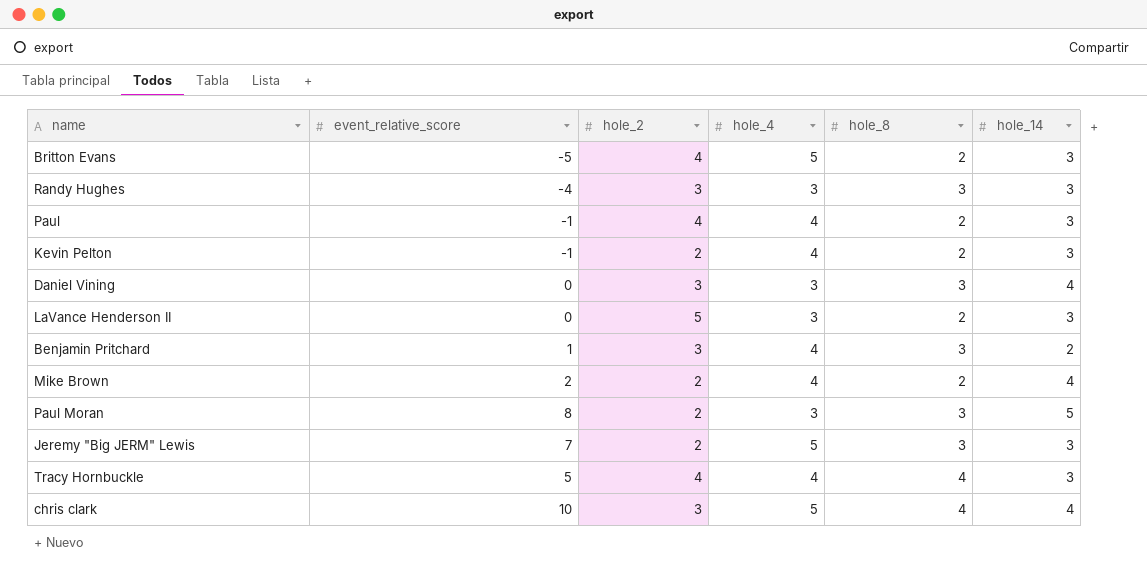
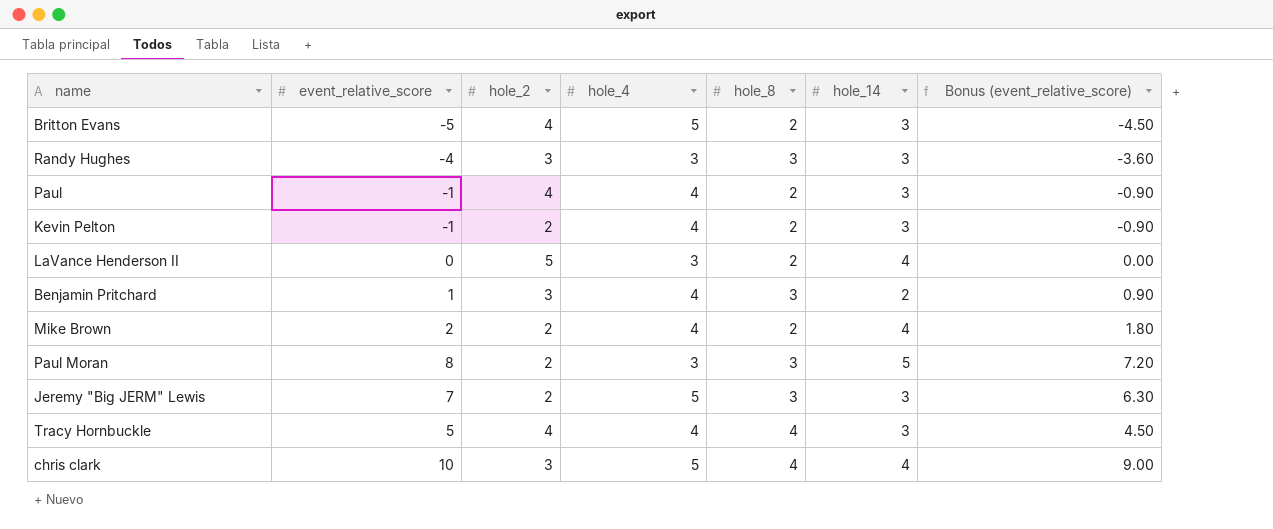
column Bonus (event_relative_score) | formula: none -> [event_relative_score] * 0.9
row Daniel Vining: 0 | 3 | 3 | 3 | 4 -> none
LaVance Henderson II | hole_14: 3 -> 4

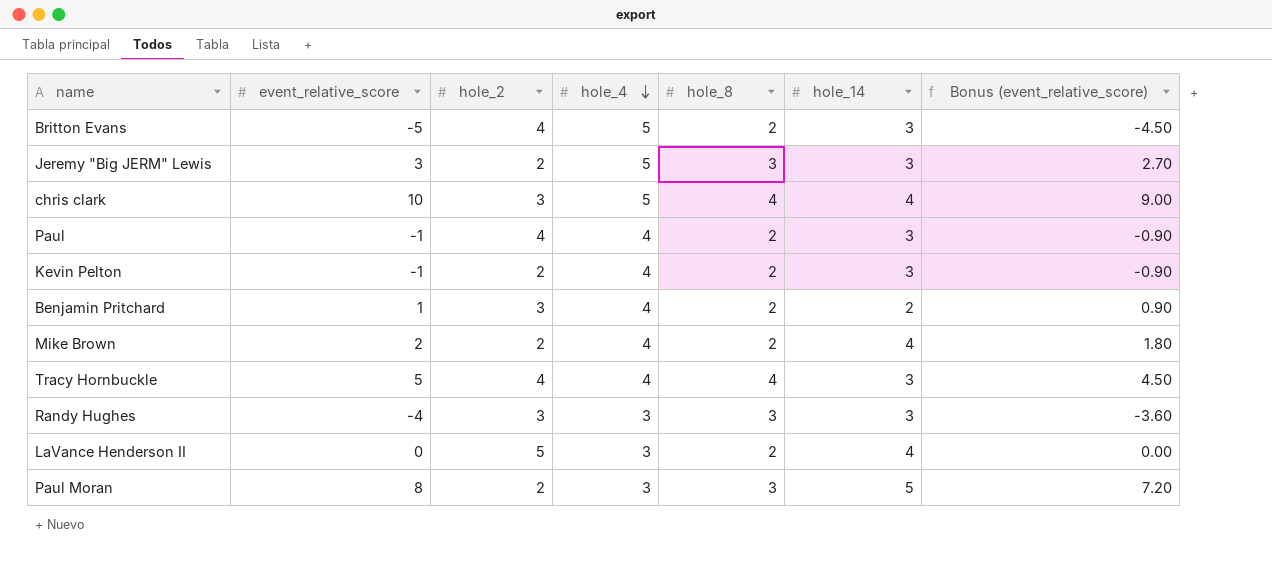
row order: none -> hole_4 descending
Jeremy "Big JERM" Lewis | event_relative_score: 7 -> 3
Jeremy "Big JERM" Lewis | Bonus (event_relative_score): 6.30 -> 2.70
Benjamin Pritchard | hole_8: 3 -> 2

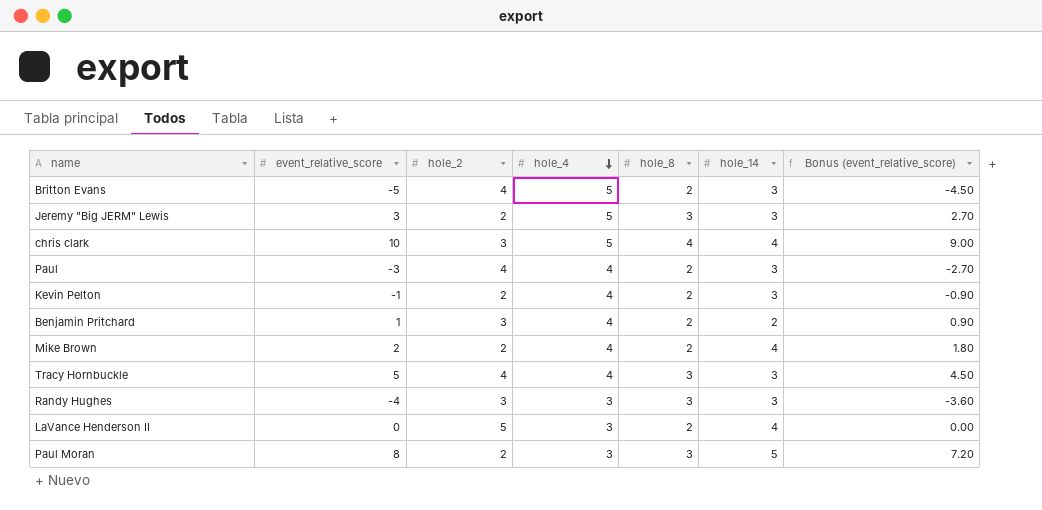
Paul | event_relative_score: -1 -> -3
Paul | Bonus (event_relative_score): -0.90 -> -2.70
Tracy Hornbuckle | hole_8: 4 -> 3

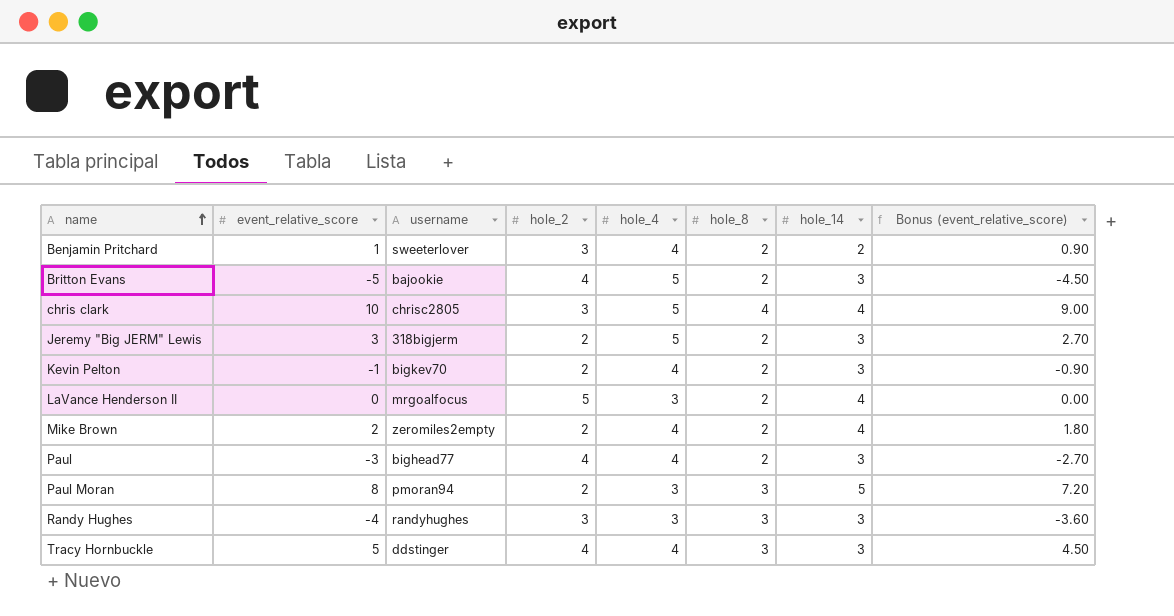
row order: hole_4 descending -> name ascending
column username | position: none -> 3
Jeremy "Big JERM" Lewis | hole_8: 3 -> 2

